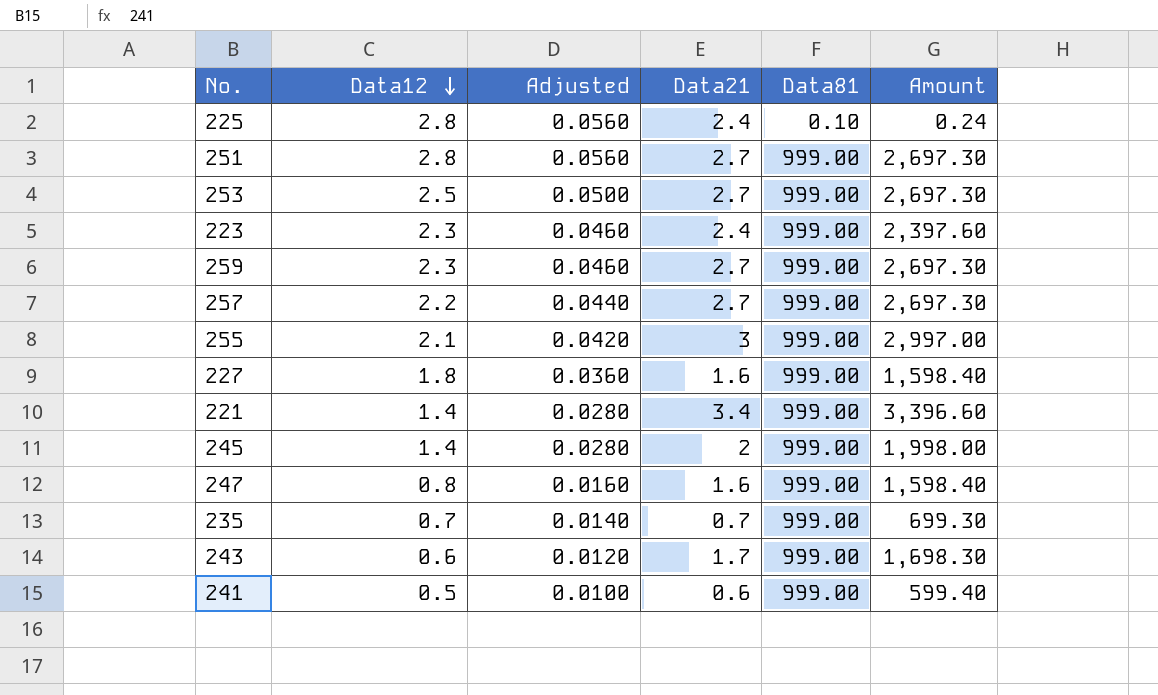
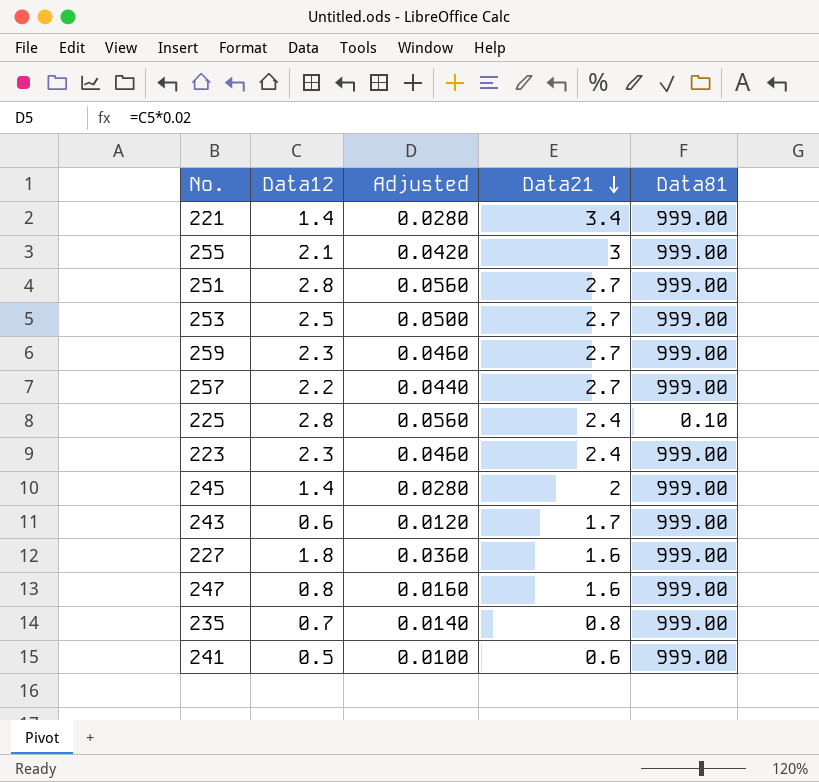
row order: Data12 descending -> Data21 descending
column Amount | formula: [Data21] * [Data81] -> none
235 | Data21: 0.7 -> 0.8

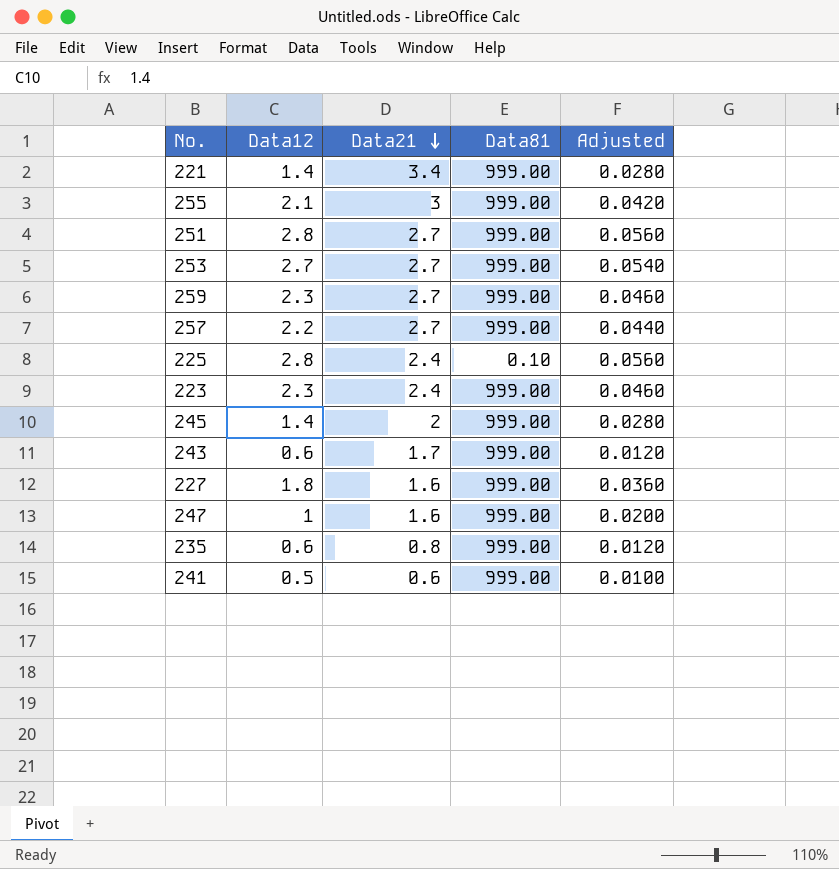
column Adjusted | position: 3 -> 5
253 | Data12: 2.5 -> 2.7
253 | Adjusted: 0.0500 -> 0.0540
247 | Data12: 0.8 -> 1
247 | Adjusted: 0.0160 -> 0.0200
235 | Data12: 0.7 -> 0.6
235 | Adjusted: 0.0140 -> 0.0120

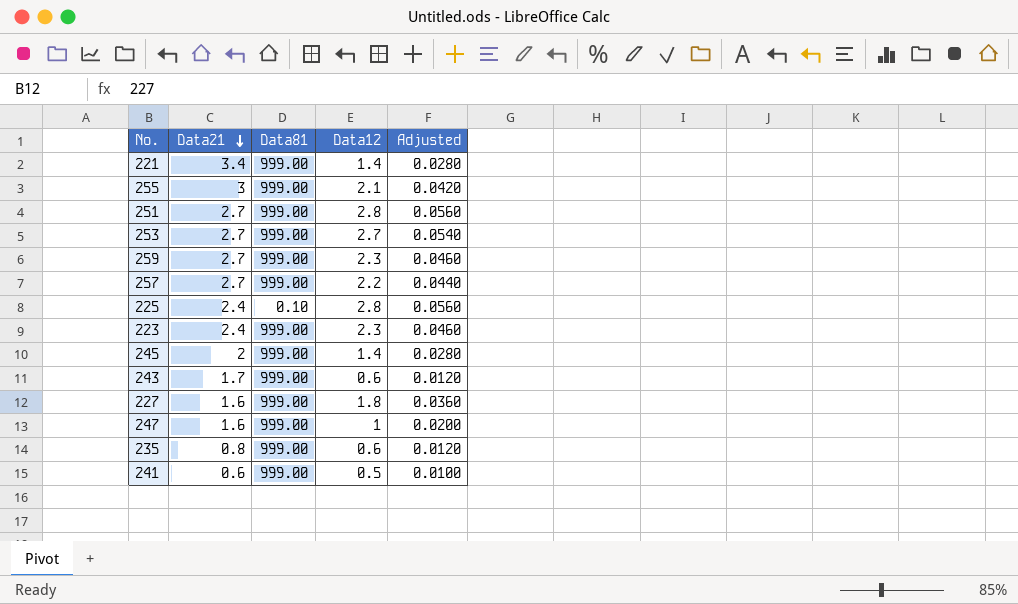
column Data12 | position: 2 -> 4

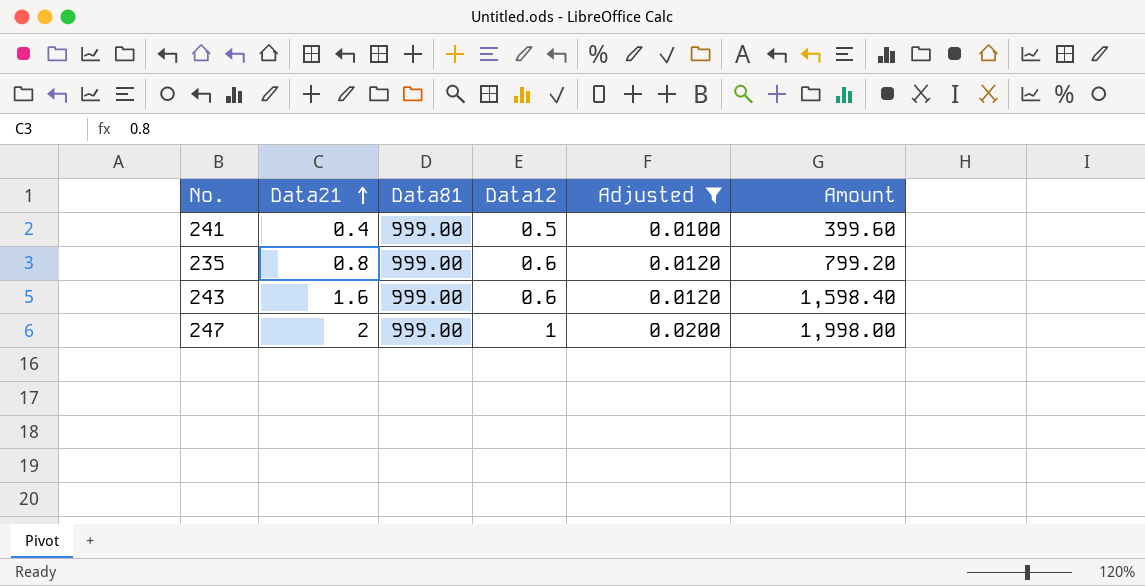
filter: none -> Adjusted <= 0.0200
row order: Data21 descending -> Data21 ascending
column Amount | formula: none -> [Data21] * [Data81]
241 | Data21: 0.6 -> 0.4
243 | Data21: 1.7 -> 1.6
247 | Data21: 1.6 -> 2

